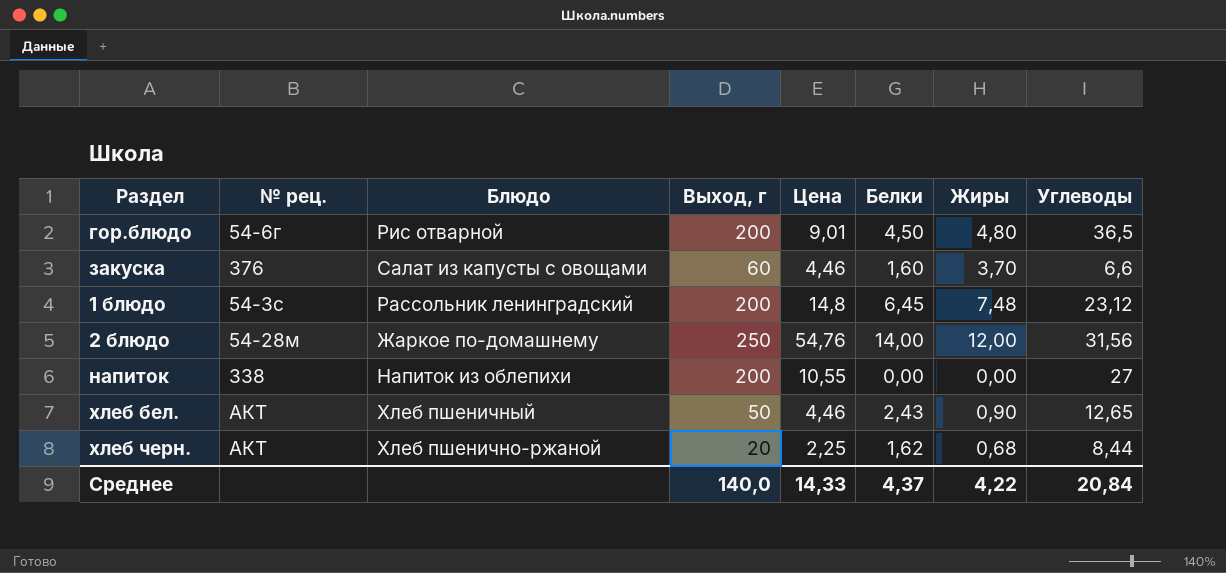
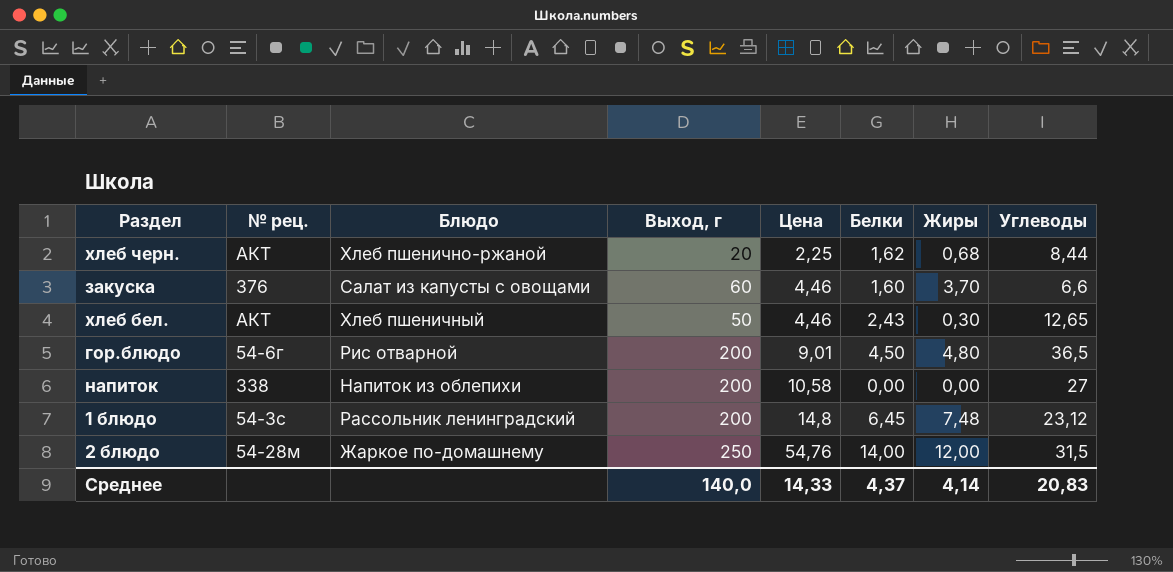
row order: none -> Цена ascending
хлеб бел. | Жиры: 0,90 -> 0,30
напиток | Цена: 10,55 -> 10,58
2 блюдо | Углеводы: 31,56 -> 31,5
Среднее | Жиры: 4,22 -> 4,14
Среднее | Углеводы: 20,84 -> 20,83

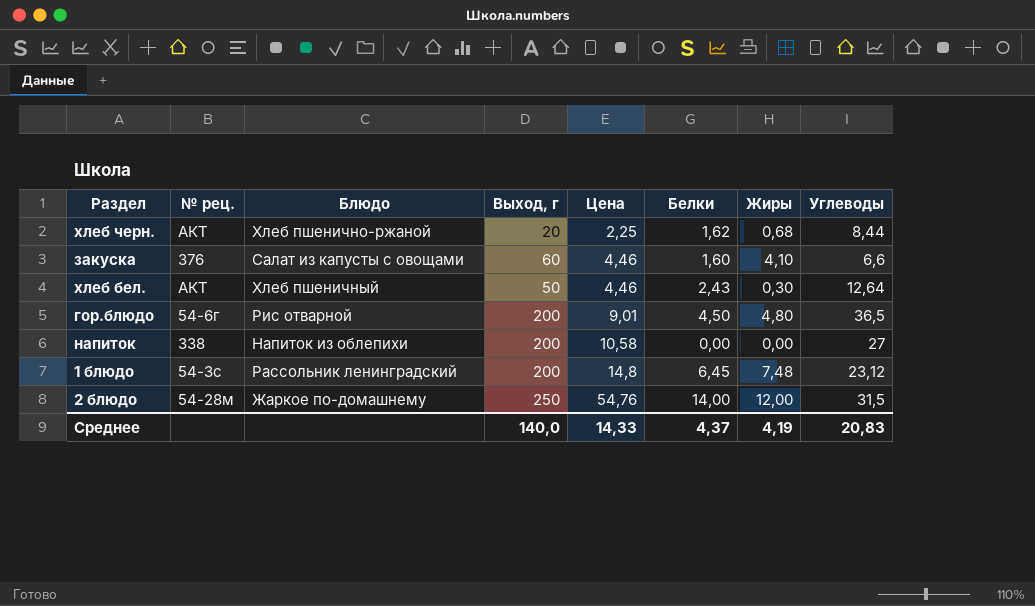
закуска | Жиры: 3,70 -> 4,10
хлеб бел. | Углеводы: 12,65 -> 12,64
Среднее | Жиры: 4,14 -> 4,19

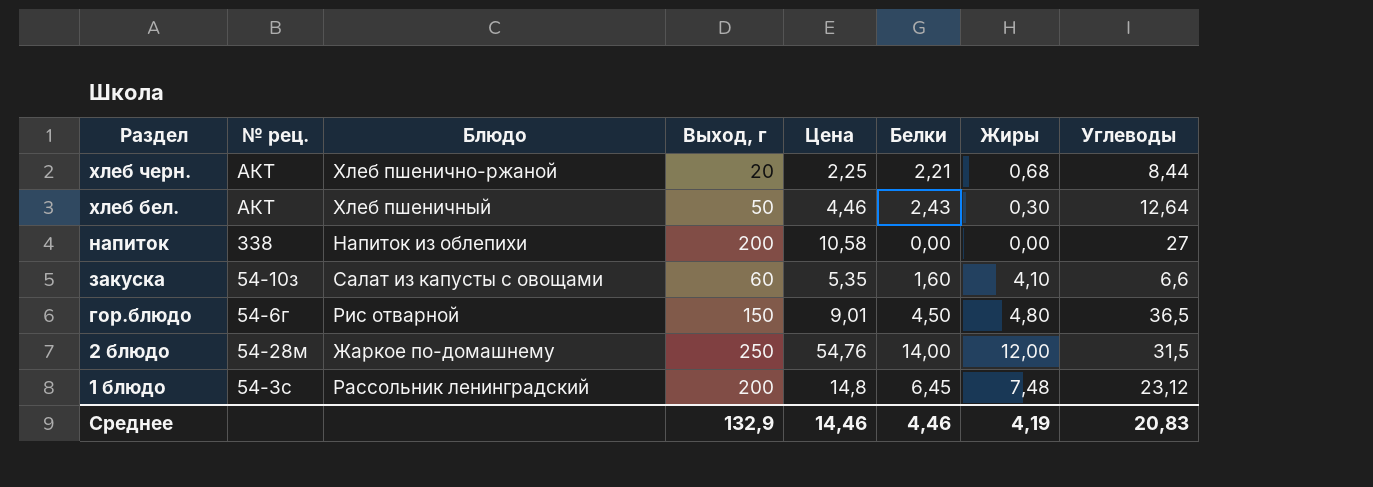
row order: Цена ascending -> Раздел descending
хлеб черн. | Белки: 1,62 -> 2,21
закуска | № рец.: 376 -> 54-10з
закуска | Цена: 4,46 -> 5,35
гор.блюдо | Выход, г: 200 -> 150
Среднее | Выход, г: 140,0 -> 132,9
Среднее | Цена: 14,33 -> 14,46
Среднее | Белки: 4,37 -> 4,46

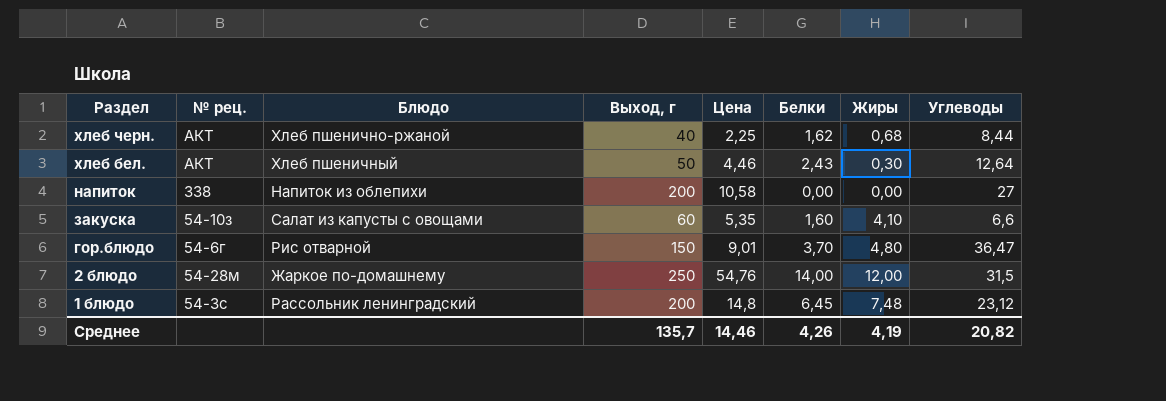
хлеб черн. | Выход, г: 20 -> 40
хлеб черн. | Белки: 2,21 -> 1,62
гор.блюдо | Белки: 4,50 -> 3,70
гор.блюдо | Углеводы: 36,5 -> 36,47
Среднее | Выход, г: 132,9 -> 135,7
Среднее | Белки: 4,46 -> 4,26
Среднее | Углеводы: 20,83 -> 20,82

